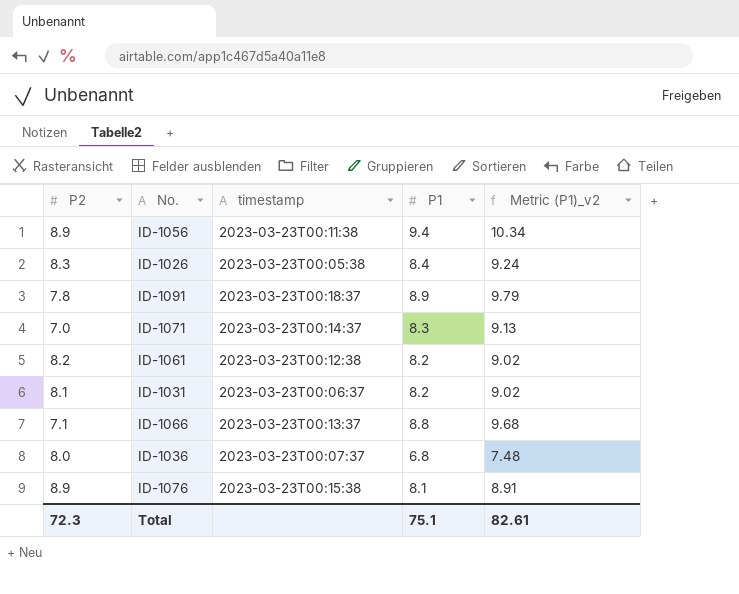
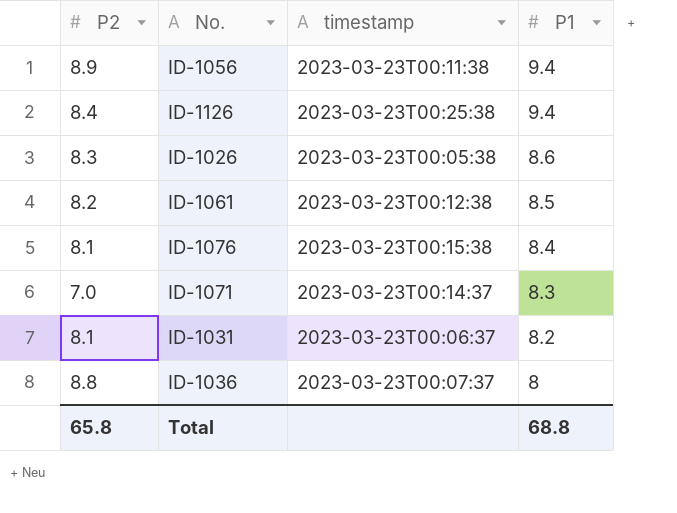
row order: none -> P1 descending
column Metric (P1)_v2 | formula: [P1] * 1.1 -> none
row ID-1091: 7.8 | 2023-03-23T00:18:37 | 8.9 | 9.79 -> none
row ID-1066: 7.1 | 2023-03-23T00:13:37 | 8.8 | 9.68 -> none
row ID-1126: none -> 8.4 | 2023-03-23T00:25:38 | 9.4
ID-1026 | P1: 8.4 -> 8.6
ID-1061 | P1: 8.2 -> 8.5
ID-1076 | P2: 8.9 -> 8.1
ID-1076 | P1: 8.1 -> 8.4
ID-1036 | P2: 8.0 -> 8.8
ID-1036 | P1: 6.8 -> 8
Total | P2: 72.3 -> 65.8
Total | P1: 75.1 -> 68.8

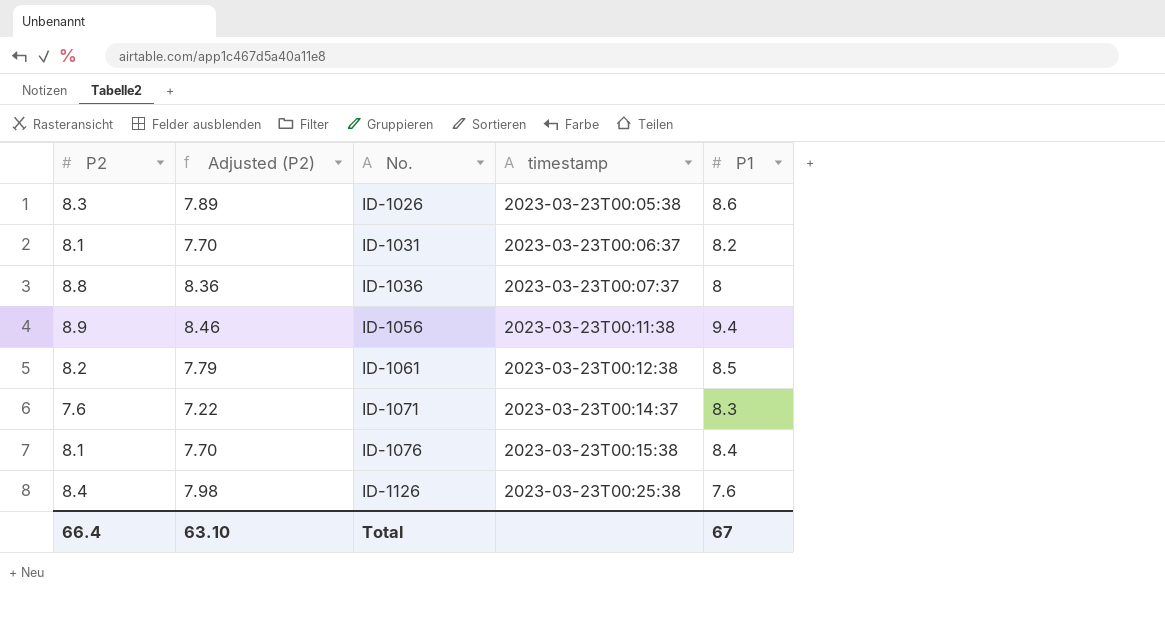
row order: P1 descending -> No. ascending
column Adjusted (P2) | formula: none -> [P2] * 0.95
ID-1071 | P2: 7.0 -> 7.6
ID-1126 | P1: 9.4 -> 7.6
Total | P2: 65.8 -> 66.4
Total | P1: 68.8 -> 67

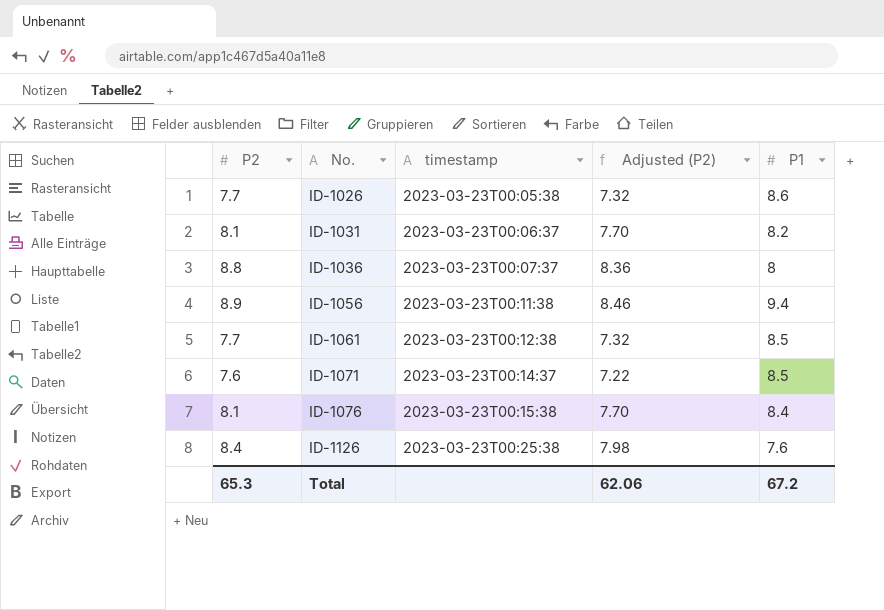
column Adjusted (P2) | position: 2 -> 4
ID-1026 | P2: 8.3 -> 7.7
ID-1026 | Adjusted (P2): 7.89 -> 7.32
ID-1061 | P2: 8.2 -> 7.7
ID-1061 | Adjusted (P2): 7.79 -> 7.32
ID-1071 | P1: 8.3 -> 8.5
Total | P2: 66.4 -> 65.3
Total | Adjusted (P2): 63.10 -> 62.06
Total | P1: 67 -> 67.2

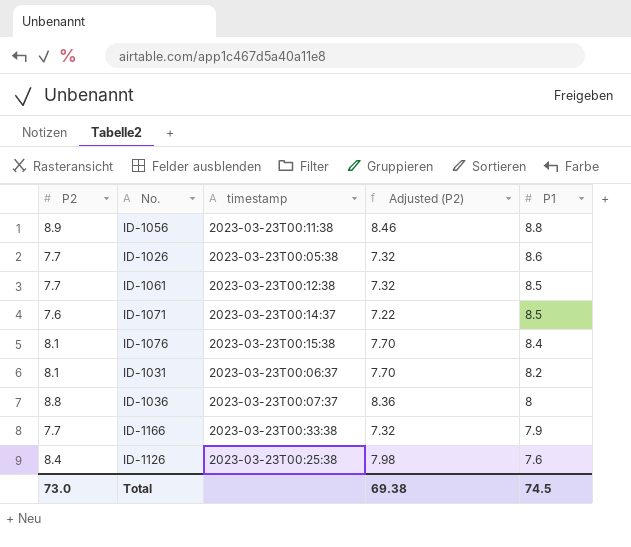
row order: No. ascending -> P1 descending
ID-1056 | P1: 9.4 -> 8.8
row ID-1166: none -> 7.7 | 2023-03-23T00:33:38 | 7.32 | 7.9
Total | P2: 65.3 -> 73.0
Total | Adjusted (P2): 62.06 -> 69.38
Total | P1: 67.2 -> 74.5

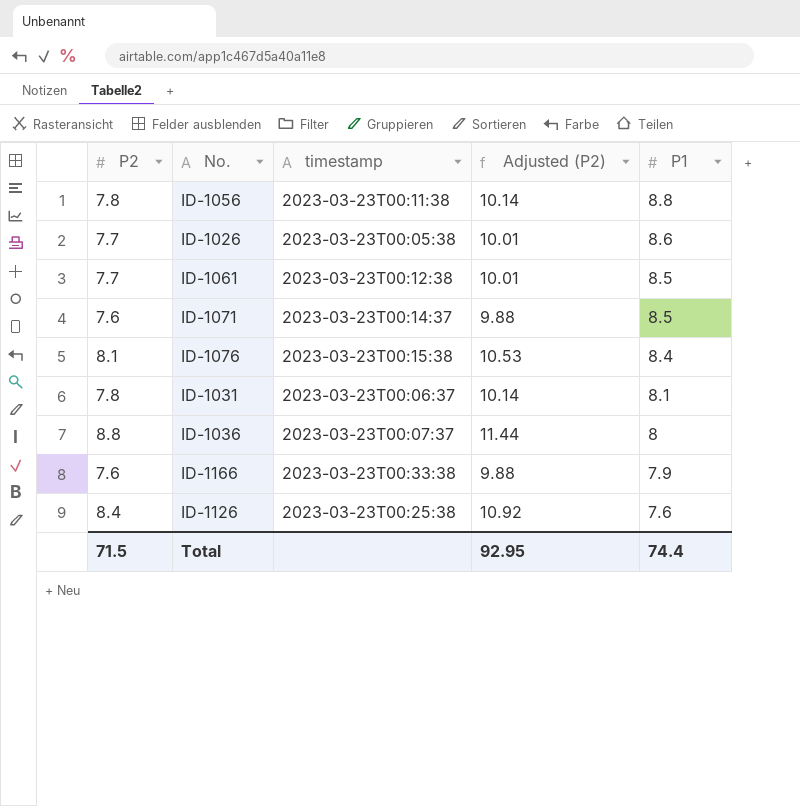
column Adjusted (P2) | formula: [P2] * 0.95 -> [P2] * 1.3
ID-1056 | P2: 8.9 -> 7.8
ID-1031 | P2: 8.1 -> 7.8
ID-1031 | P1: 8.2 -> 8.1
ID-1166 | P2: 7.7 -> 7.6
Total | P2: 73.0 -> 71.5
Total | Adjusted (P2): 69.38 -> 92.95
Total | P1: 74.5 -> 74.4

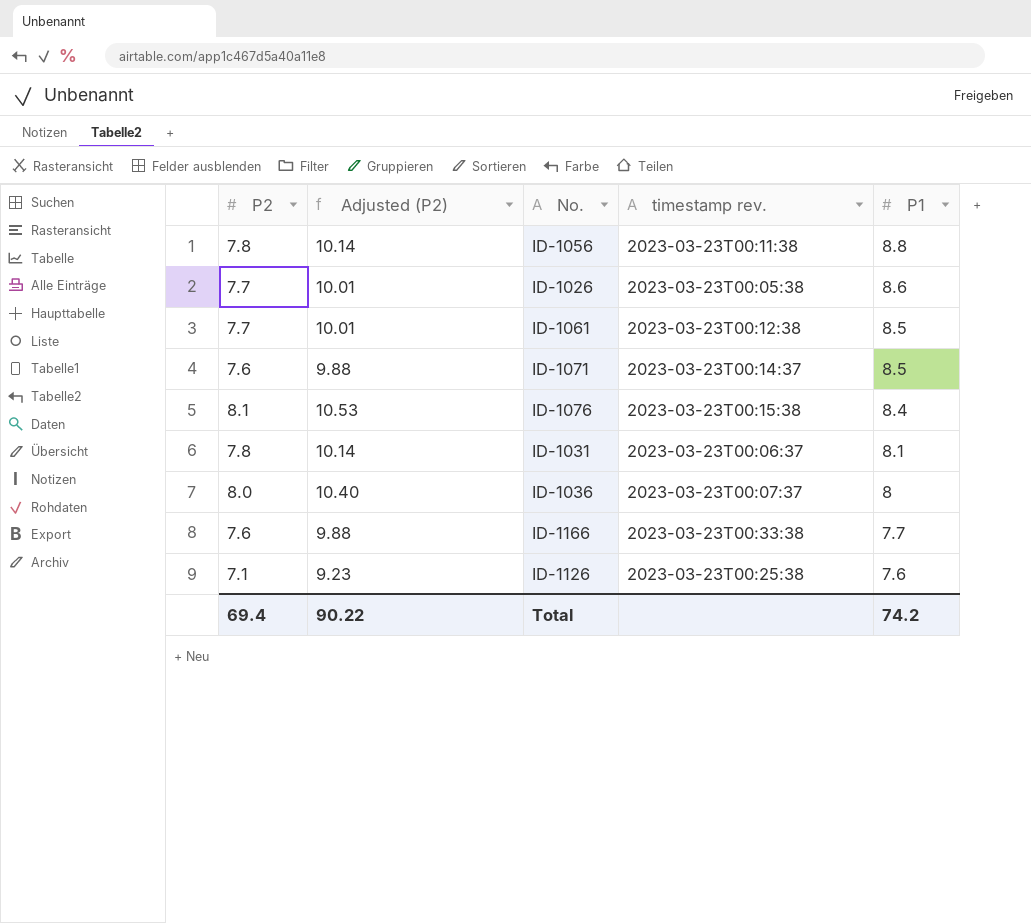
column Adjusted (P2) | position: 4 -> 2
column name: timestamp -> timestamp rev.
ID-1036 | P2: 8.8 -> 8.0
ID-1036 | Adjusted (P2): 11.44 -> 10.40
ID-1166 | P1: 7.9 -> 7.7
ID-1126 | P2: 8.4 -> 7.1
ID-1126 | Adjusted (P2): 10.92 -> 9.23
Total | P2: 71.5 -> 69.4
Total | Adjusted (P2): 92.95 -> 90.22
Total | P1: 74.4 -> 74.2

